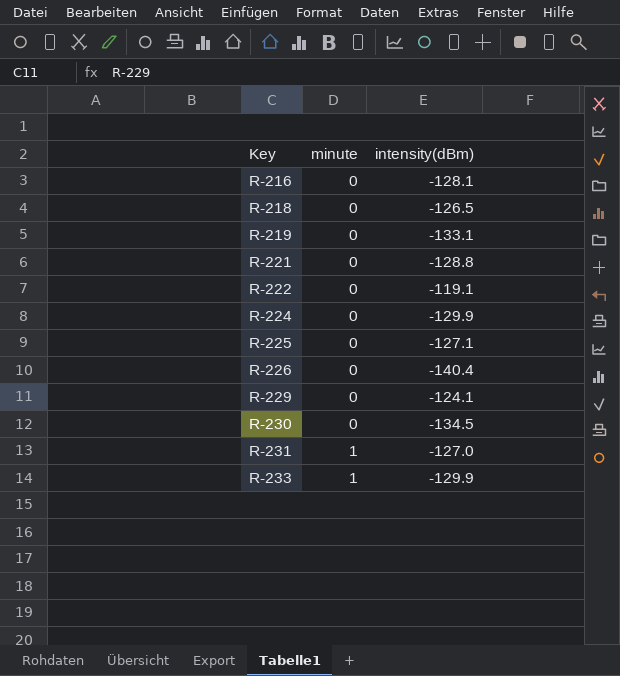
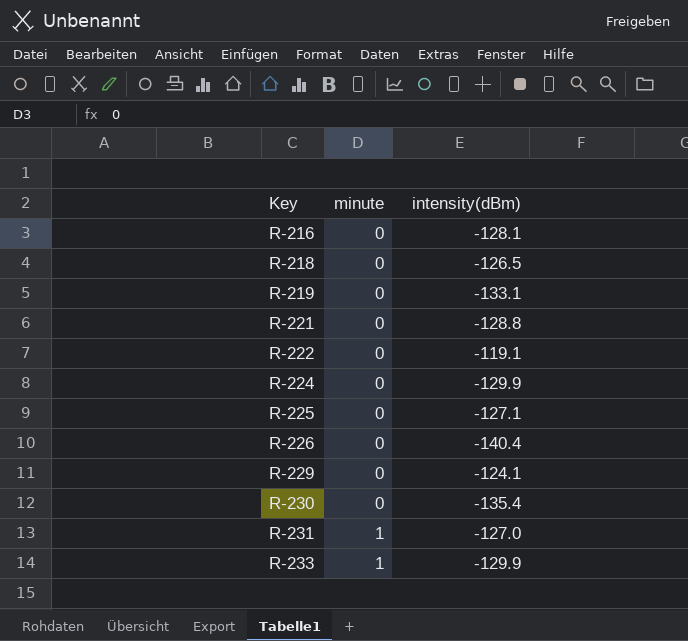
R-230 | intensity(dBm): -134.5 -> -135.4

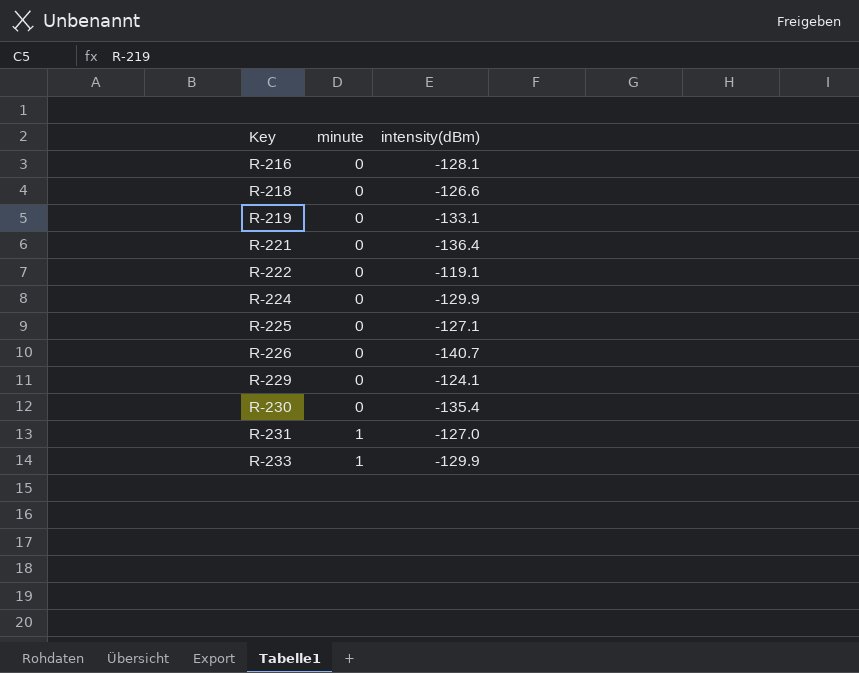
R-218 | intensity(dBm): -126.5 -> -126.6
R-221 | intensity(dBm): -128.8 -> -136.4
R-226 | intensity(dBm): -140.4 -> -140.7

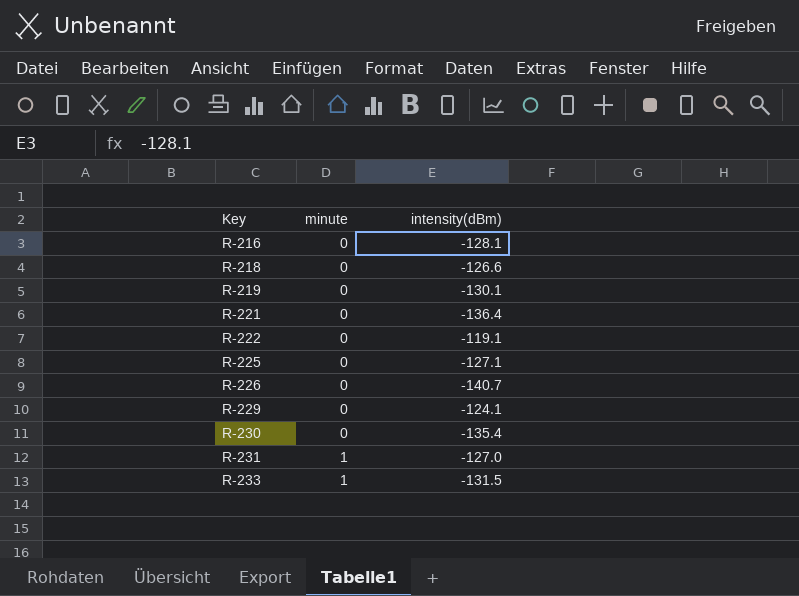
row R-224: 0 | -129.9 -> none
R-219 | intensity(dBm): -133.1 -> -130.1
R-233 | intensity(dBm): -129.9 -> -131.5

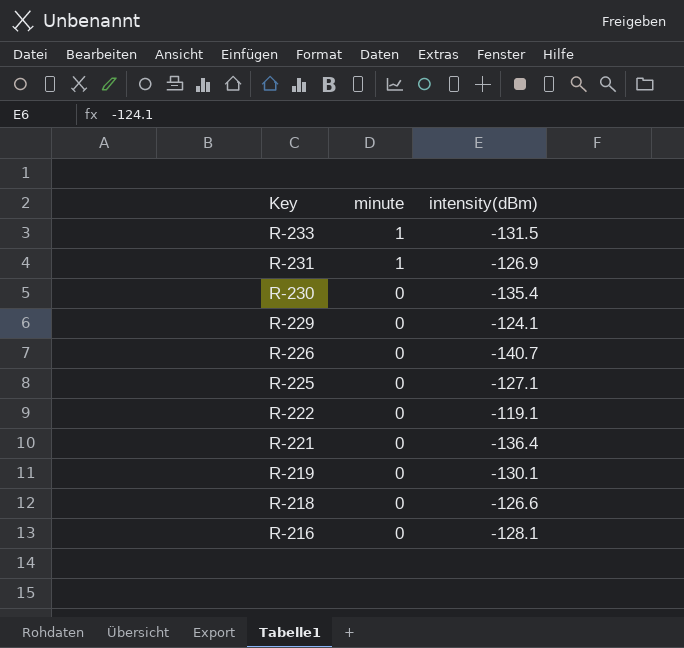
row order: Key ascending -> Key descending
R-231 | intensity(dBm): -127.0 -> -126.9

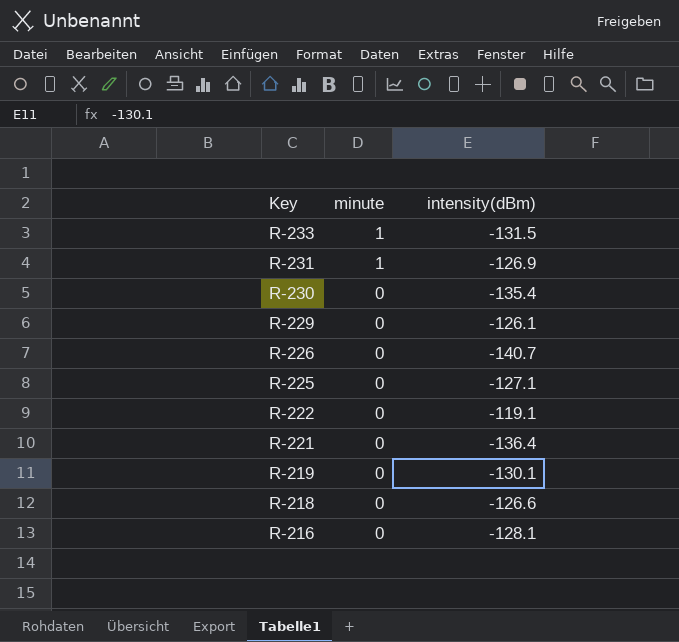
R-229 | intensity(dBm): -124.1 -> -126.1

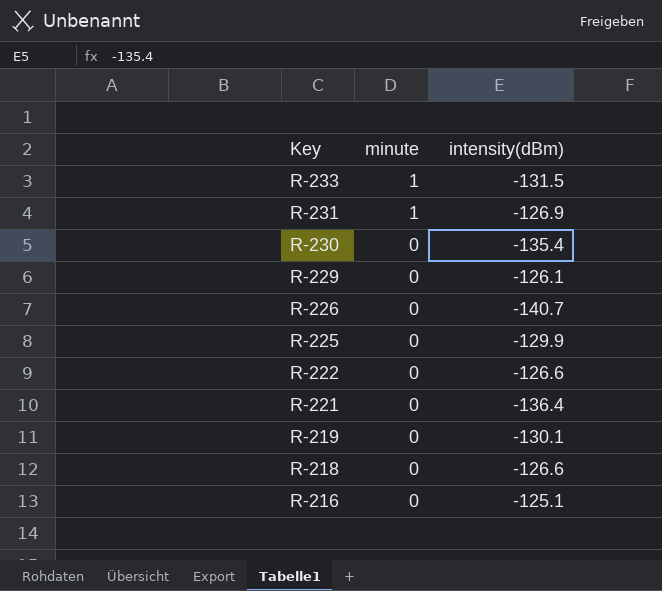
R-225 | intensity(dBm): -127.1 -> -129.9
R-222 | intensity(dBm): -119.1 -> -126.6
R-216 | intensity(dBm): -128.1 -> -125.1

